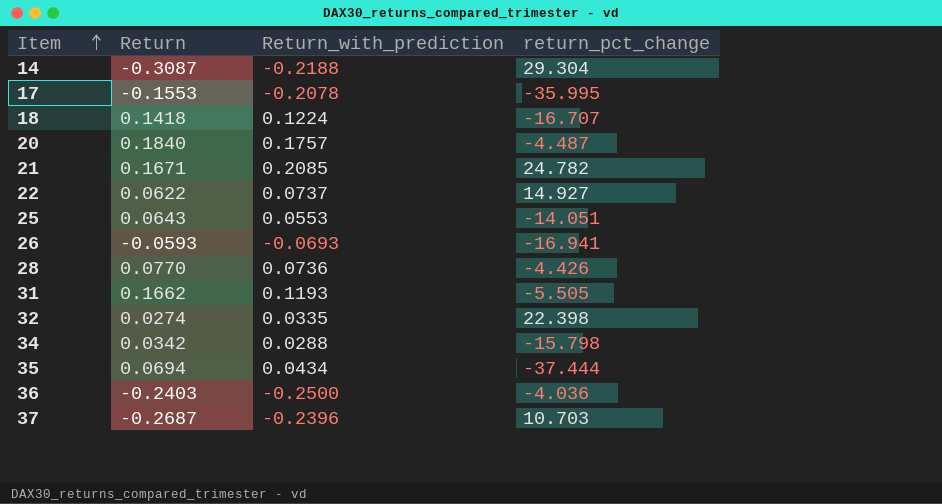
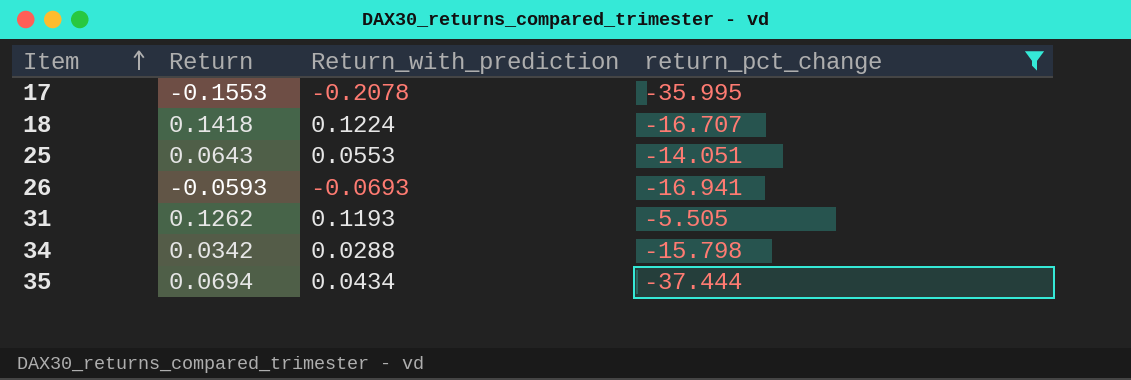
filter: none -> return_pct_change <= -5.505
31 | Return: 0.1662 -> 0.1262

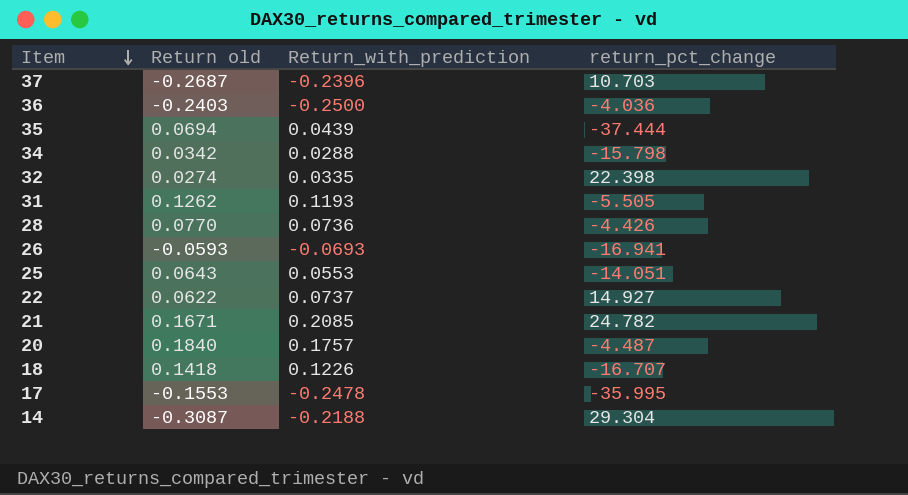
filter: return_pct_change <= -5.505 -> none
row order: Item ascending -> Item descending
column name: Return -> Return old
35 | Return_with_prediction: 0.0434 -> 0.0439
18 | Return_with_prediction: 0.1224 -> 0.1226
17 | Return_with_prediction: -0.2078 -> -0.2478

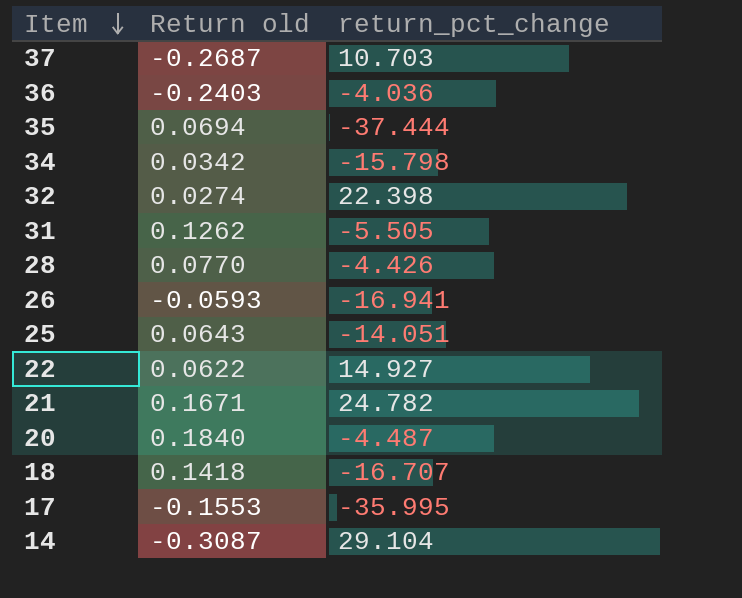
column Return_with_prediction | position: 3 -> none
14 | return_pct_change: 29.304 -> 29.104

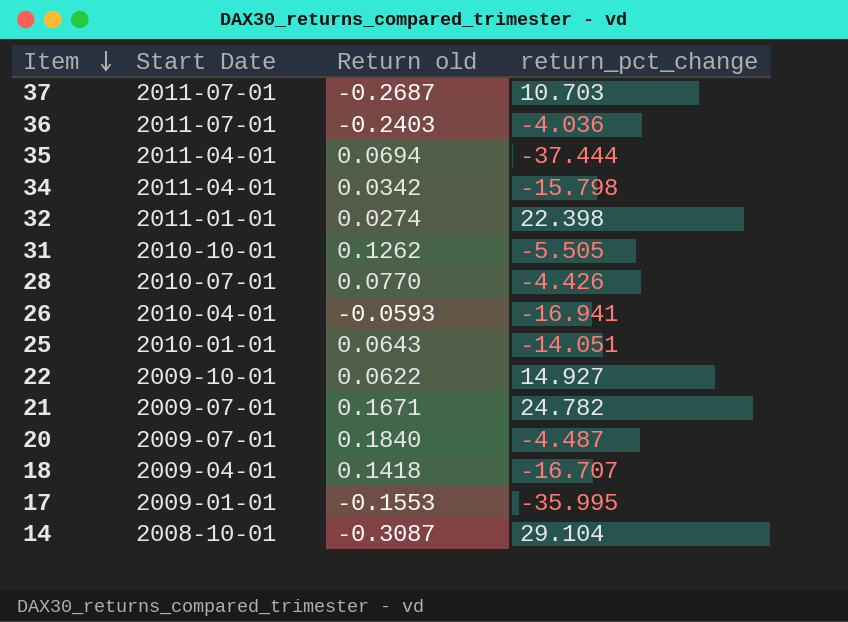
column Start Date | position: none -> 2

